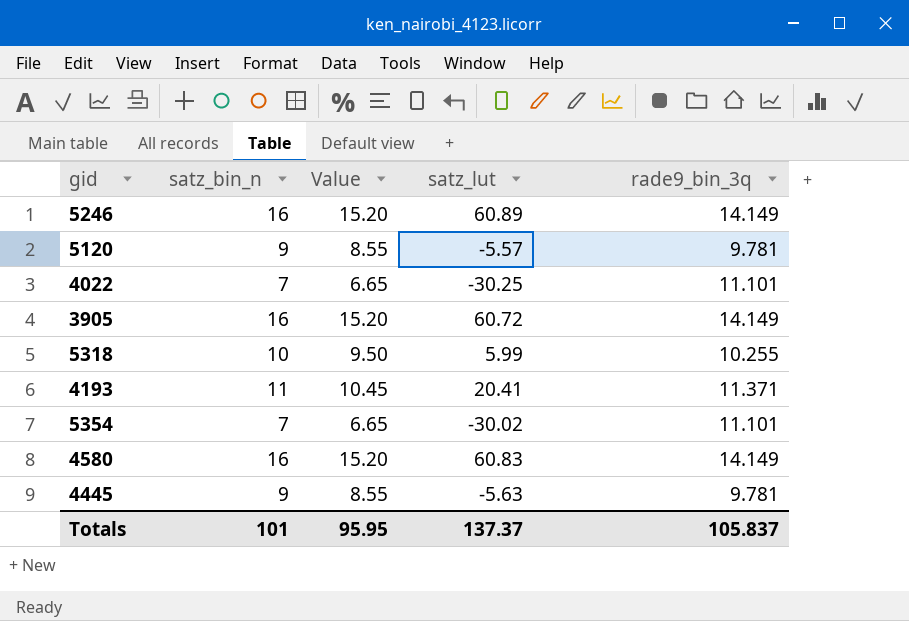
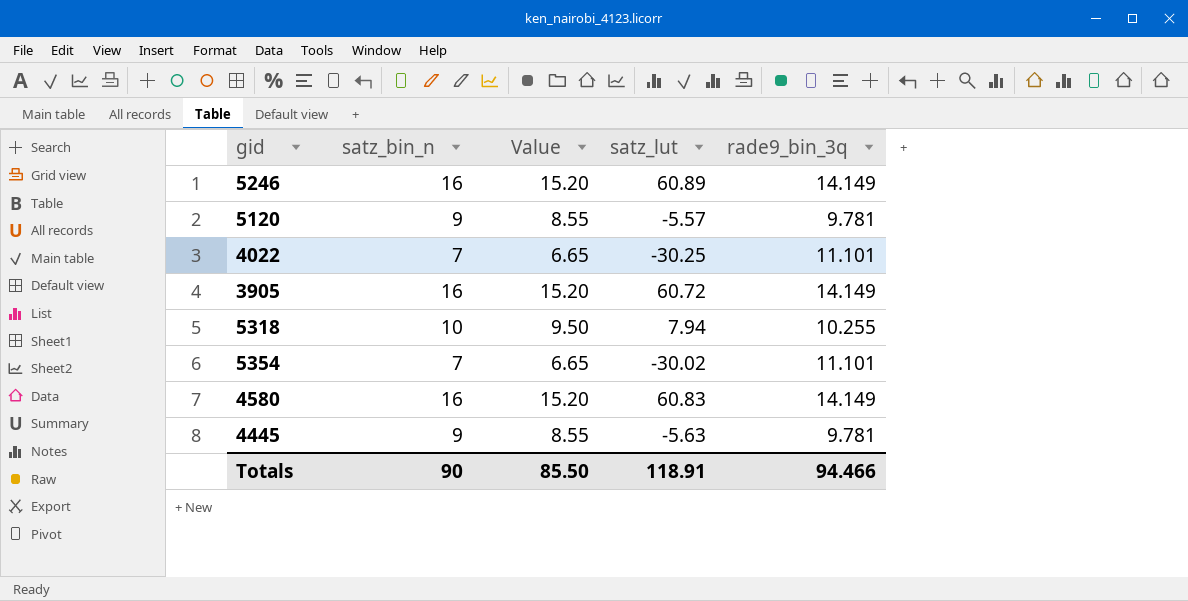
row 4193: 11 | 10.45 | 20.41 | 11.371 -> none
5318 | satz_lut: 5.99 -> 7.94
Totals | satz_bin_n: 101 -> 90
Totals | Value: 95.95 -> 85.50
Totals | satz_lut: 137.37 -> 118.91
Totals | rade9_bin_3q: 105.837 -> 94.466

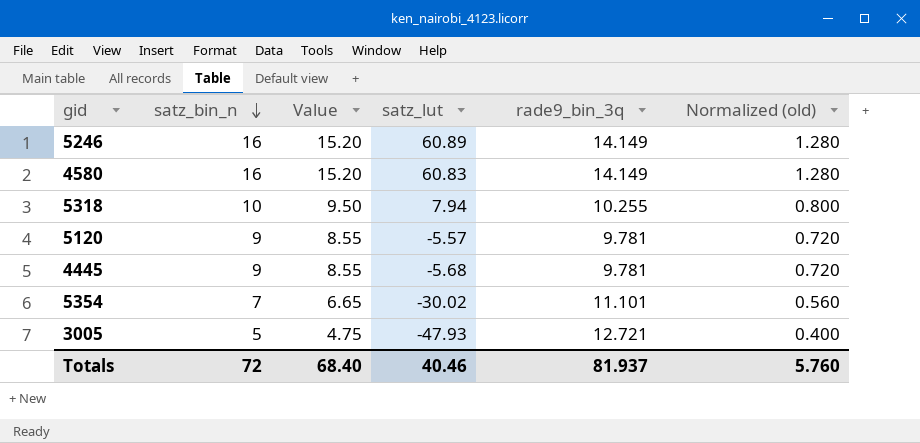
row order: none -> satz_bin_n descending
column Normalized (old) | formula: none -> [satz_bin_n] * 0.08
row 4022: 7 | 6.65 | -30.25 | 11.101 -> none
row 3905: 16 | 15.20 | 60.72 | 14.149 -> none
4445 | satz_lut: -5.63 -> -5.68
row 3005: none -> 5 | 4.75 | -47.93 | 12.721 | 0.400
Totals | satz_bin_n: 90 -> 72
Totals | Value: 85.50 -> 68.40
Totals | satz_lut: 118.91 -> 40.46
Totals | rade9_bin_3q: 94.466 -> 81.937

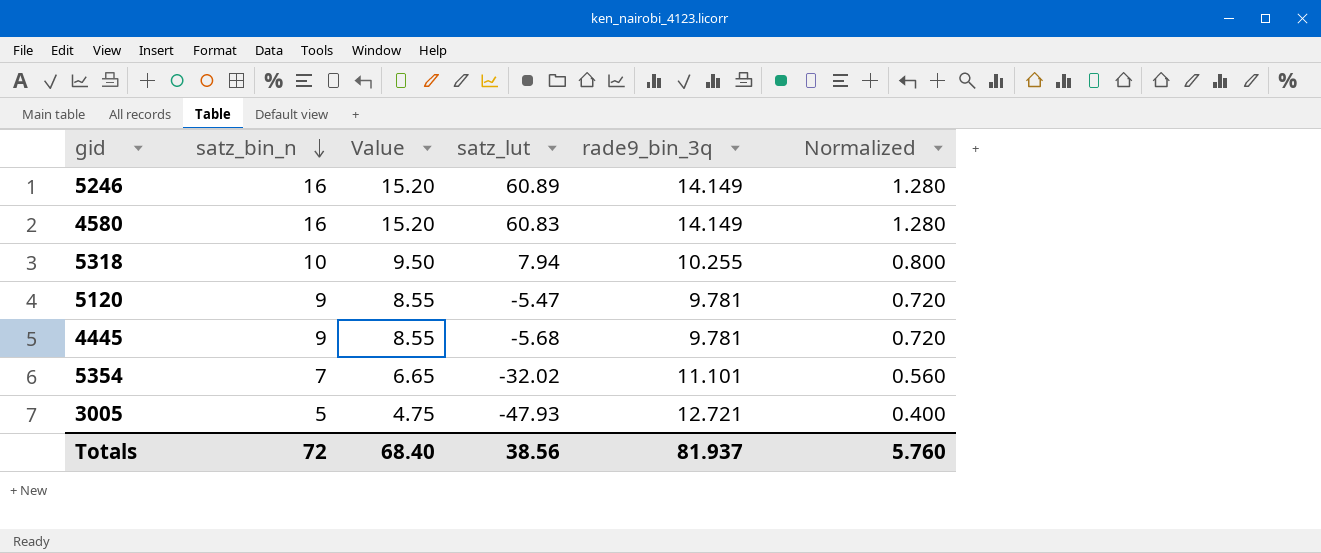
column name: Normalized (old) -> Normalized
5120 | satz_lut: -5.57 -> -5.47
5354 | satz_lut: -30.02 -> -32.02
Totals | satz_lut: 40.46 -> 38.56

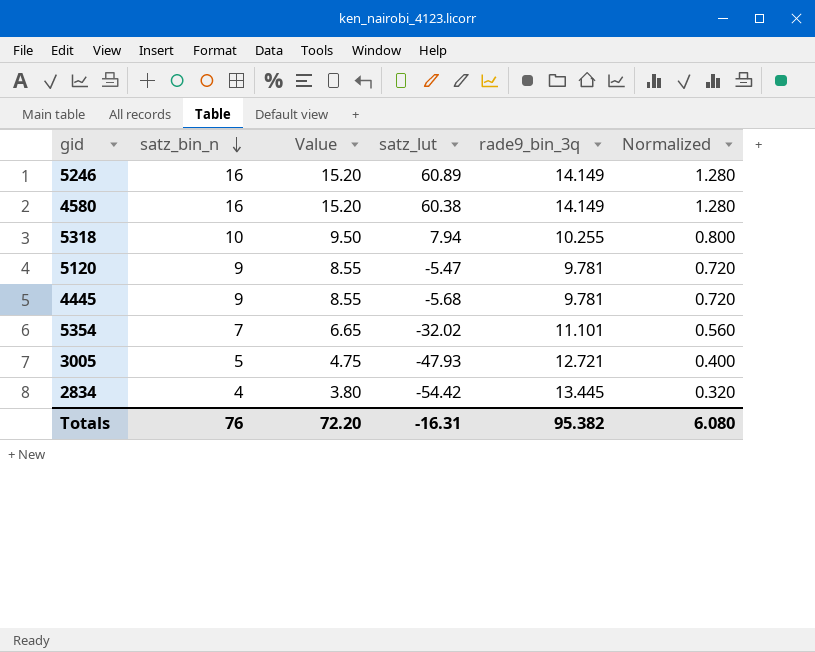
4580 | satz_lut: 60.83 -> 60.38
row 2834: none -> 4 | 3.80 | -54.42 | 13.445 | 0.320
Totals | satz_bin_n: 72 -> 76
Totals | Value: 68.40 -> 72.20
Totals | satz_lut: 38.56 -> -16.31
Totals | rade9_bin_3q: 81.937 -> 95.382
Totals | Normalized: 5.760 -> 6.080

